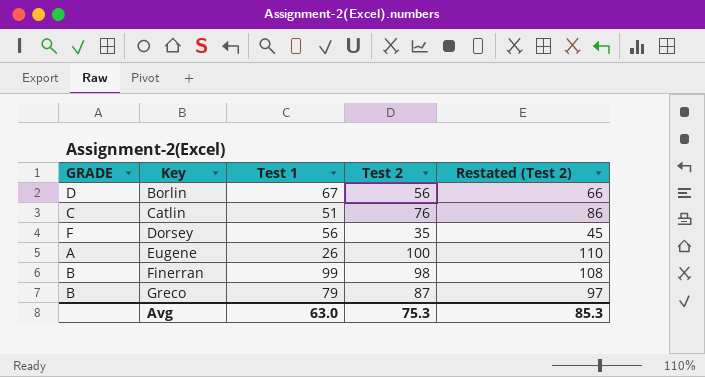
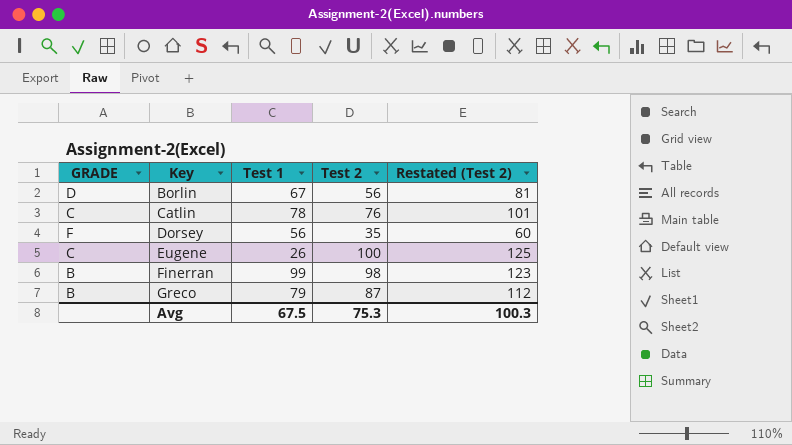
column Restated (Test 2) | formula: [Test 2] + 10 -> [Test 2] + 25
Catlin | Test 1: 51 -> 78
Eugene | GRADE: A -> C
Avg | Test 1: 63.0 -> 67.5
Avg | Restated (Test 2): 85.3 -> 100.3

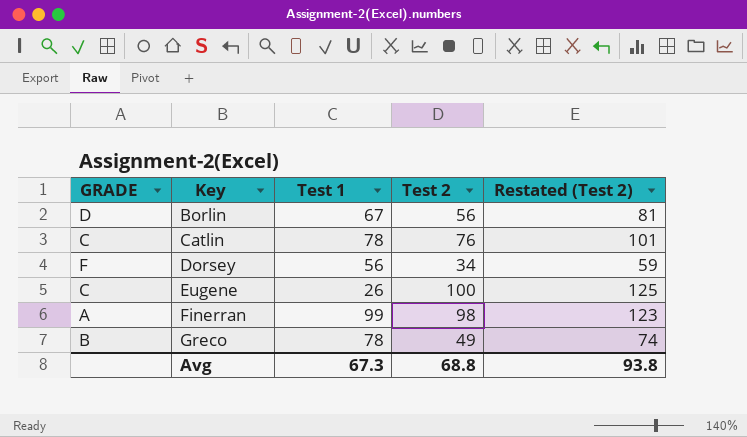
Dorsey | Test 2: 35 -> 34
Dorsey | Restated (Test 2): 60 -> 59
Finerran | GRADE: B -> A
Greco | Test 1: 79 -> 78
Greco | Test 2: 87 -> 49
Greco | Restated (Test 2): 112 -> 74
Avg | Test 1: 67.5 -> 67.3
Avg | Test 2: 75.3 -> 68.8
Avg | Restated (Test 2): 100.3 -> 93.8

